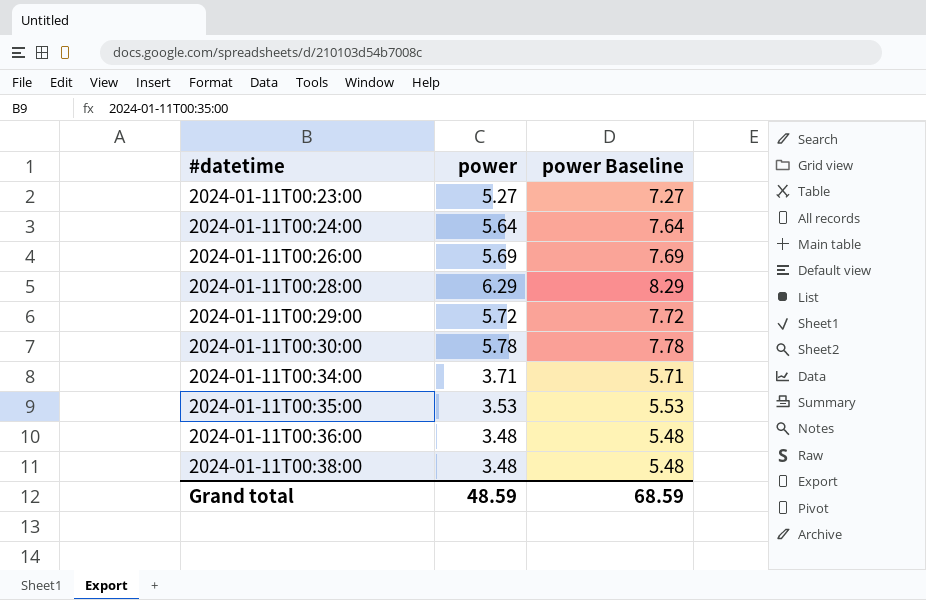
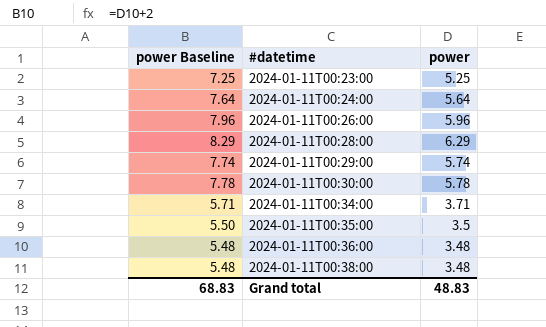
column power Baseline | position: 3 -> 1
2024-01-11T00:23:00 | power Baseline: 7.27 -> 7.25
2024-01-11T00:23:00 | power: 5.27 -> 5.25
2024-01-11T00:26:00 | power Baseline: 7.69 -> 7.96
2024-01-11T00:26:00 | power: 5.69 -> 5.96
2024-01-11T00:29:00 | power Baseline: 7.72 -> 7.74
2024-01-11T00:29:00 | power: 5.72 -> 5.74
2024-01-11T00:35:00 | power Baseline: 5.53 -> 5.50
2024-01-11T00:35:00 | power: 3.53 -> 3.5
Grand total | power Baseline: 68.59 -> 68.83
Grand total | power: 48.59 -> 48.83

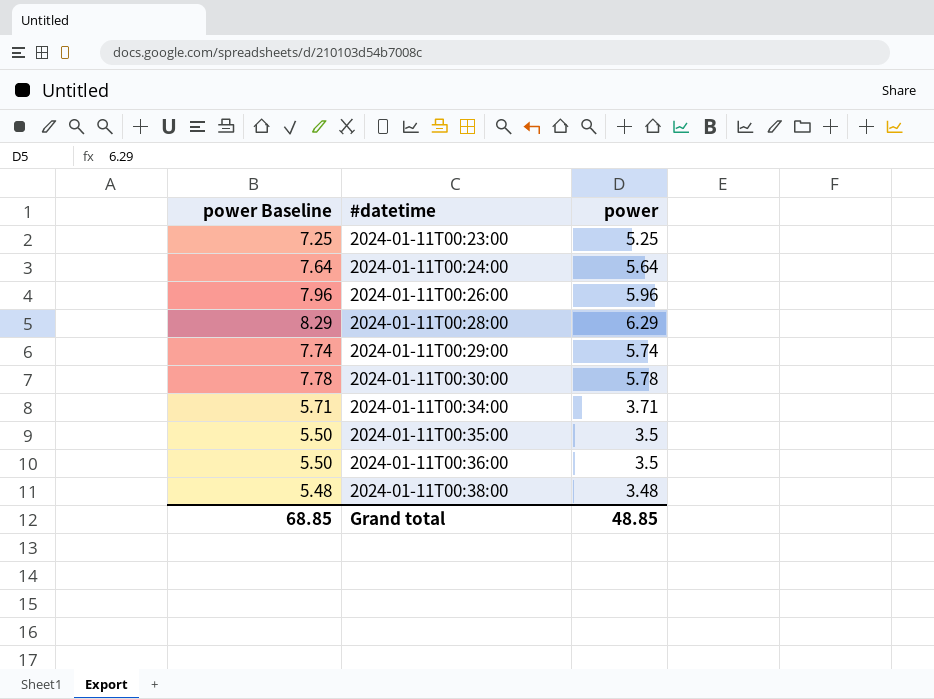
2024-01-11T00:36:00 | power Baseline: 5.48 -> 5.50
2024-01-11T00:36:00 | power: 3.48 -> 3.5
Grand total | power Baseline: 68.83 -> 68.85
Grand total | power: 48.83 -> 48.85

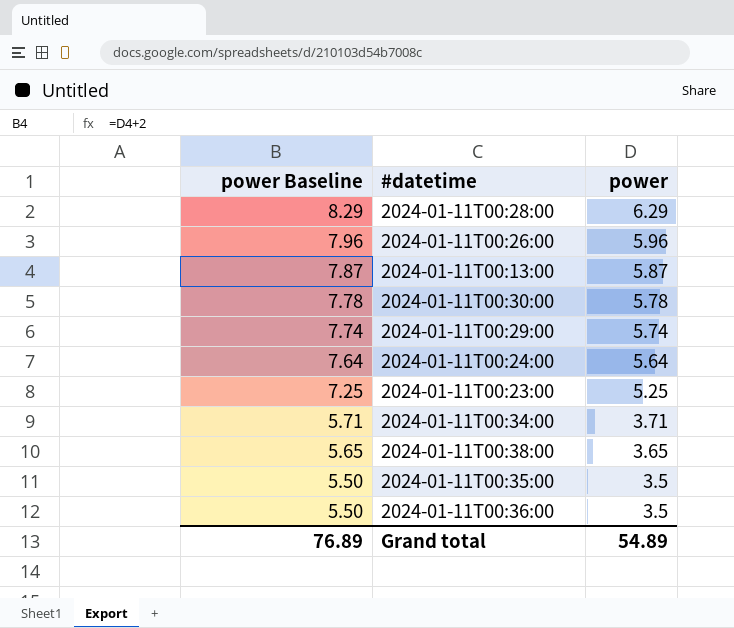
row order: #datetime ascending -> power Baseline descending
row 2024-01-11T00:13:00: none -> 7.87 | 5.87
2024-01-11T00:38:00 | power Baseline: 5.48 -> 5.65
2024-01-11T00:38:00 | power: 3.48 -> 3.65
Grand total | power Baseline: 68.85 -> 76.89
Grand total | power: 48.85 -> 54.89

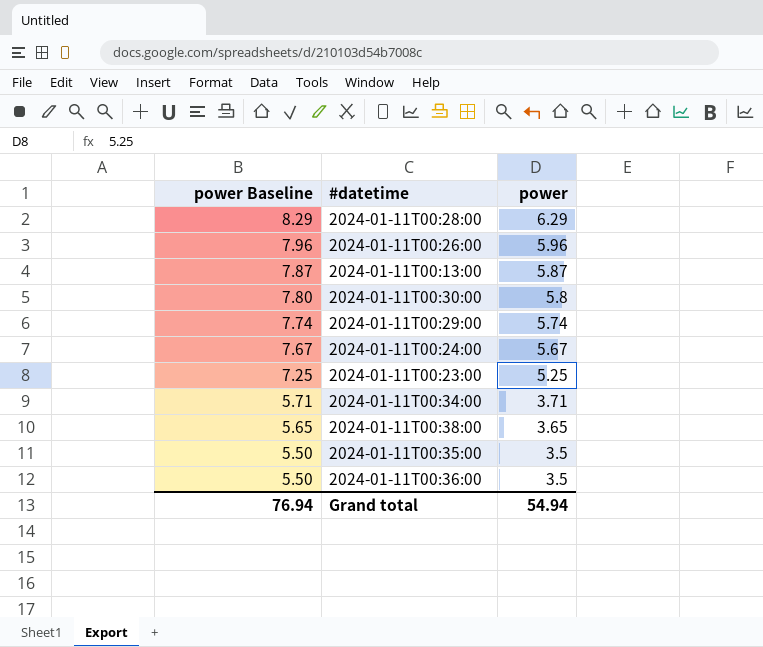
2024-01-11T00:30:00 | power Baseline: 7.78 -> 7.80
2024-01-11T00:30:00 | power: 5.78 -> 5.8
2024-01-11T00:24:00 | power Baseline: 7.64 -> 7.67
2024-01-11T00:24:00 | power: 5.64 -> 5.67
Grand total | power Baseline: 76.89 -> 76.94
Grand total | power: 54.89 -> 54.94

